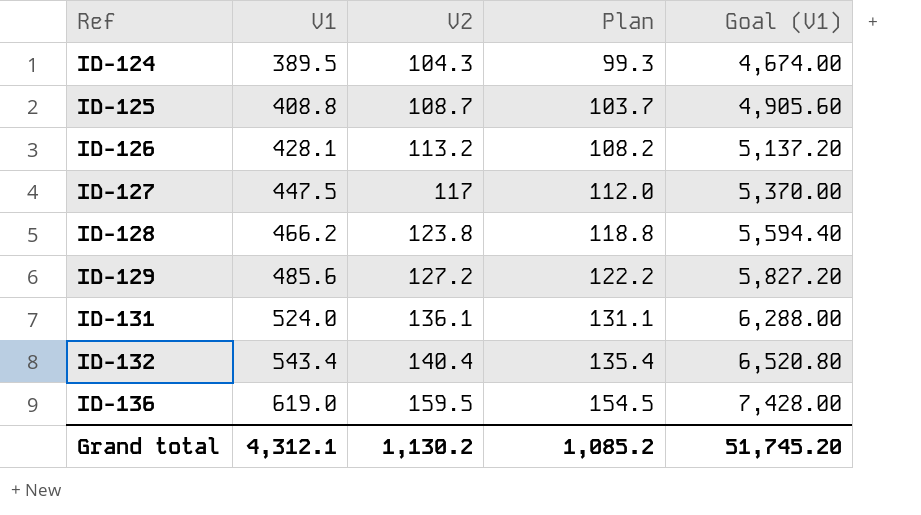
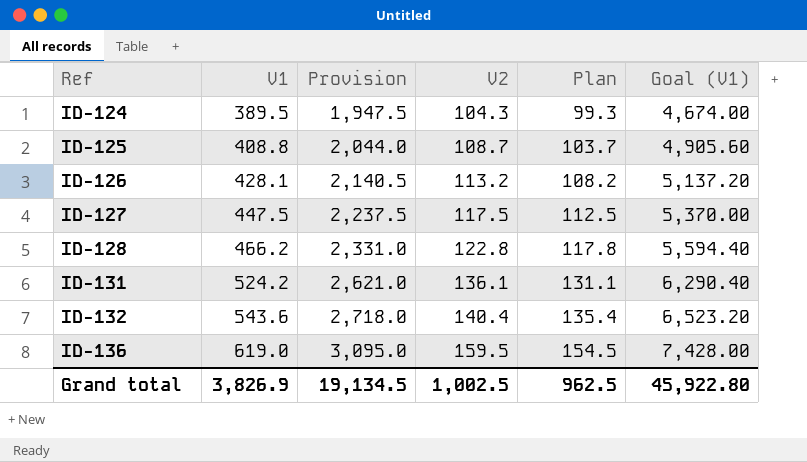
column Provision | formula: none -> [V1] * 5
row ID-129: 485.6 | 127.2 | 122.2 | 5,827.20 -> none
ID-127 | V2: 117 -> 117.5
ID-127 | Plan: 112.0 -> 112.5
ID-128 | V2: 123.8 -> 122.8
ID-128 | Plan: 118.8 -> 117.8
ID-131 | V1: 524.0 -> 524.2
ID-131 | Goal (V1): 6,288.00 -> 6,290.40
ID-132 | V1: 543.4 -> 543.6
ID-132 | Goal (V1): 6,520.80 -> 6,523.20
Grand total | V1: 4,312.1 -> 3,826.9
Grand total | V2: 1,130.2 -> 1,002.5
Grand total | Plan: 1,085.2 -> 962.5
Grand total | Goal (V1): 51,745.20 -> 45,922.80

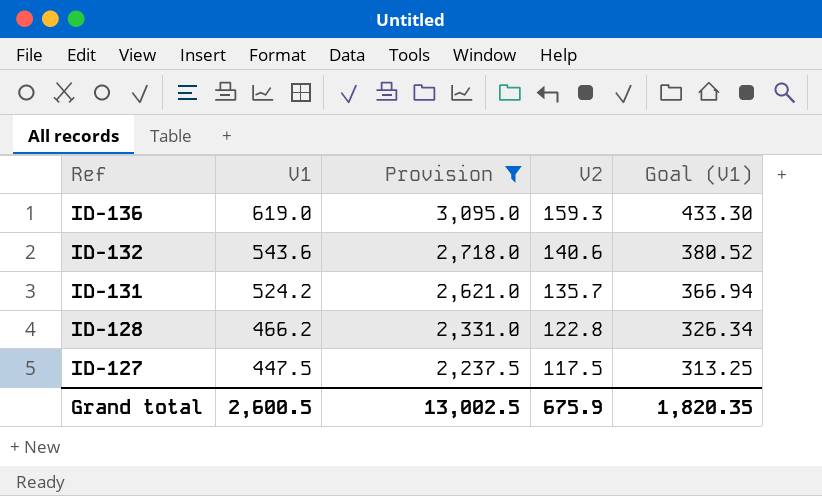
filter: none -> Provision >= 2,237.5
row order: Ref ascending -> Ref descending
column Plan | formula: [V2] - 5 -> none
column Goal (V1) | formula: [V1] * 12 -> [V1] * 0.7
ID-136 | V2: 159.5 -> 159.3
ID-132 | V2: 140.4 -> 140.6
ID-131 | V2: 136.1 -> 135.7
Grand total | V1: 3,826.9 -> 2,600.5
Grand total | Provision: 19,134.5 -> 13,002.5
Grand total | V2: 1,002.5 -> 675.9
Grand total | Goal (V1): 45,922.80 -> 1,820.35

